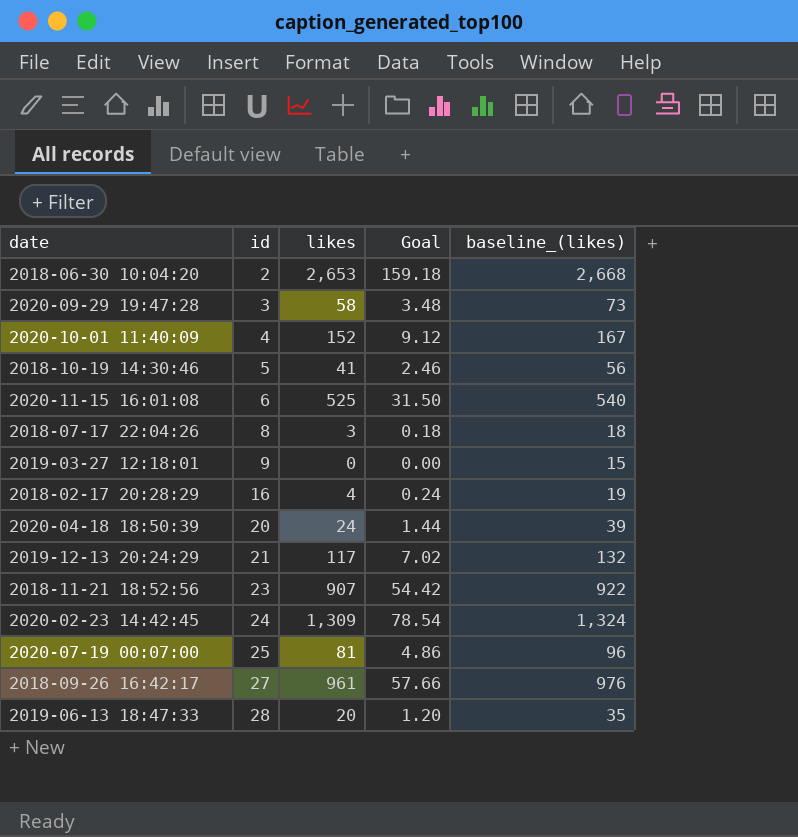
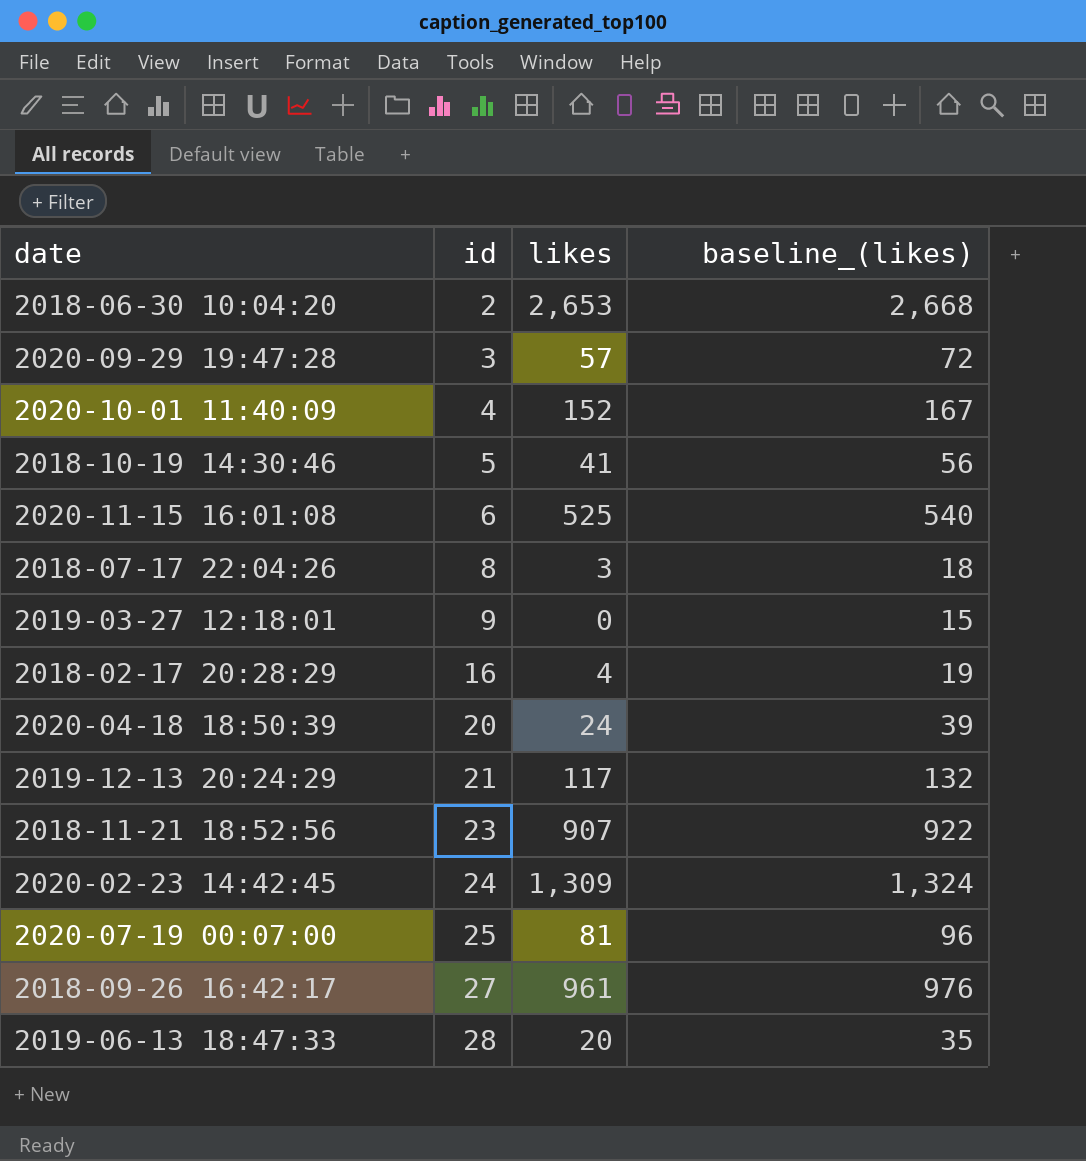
column Goal | formula: [likes] * 0.06 -> none
2020-09-29 19:47:28 | likes: 58 -> 57
2020-09-29 19:47:28 | baseline_(likes): 73 -> 72

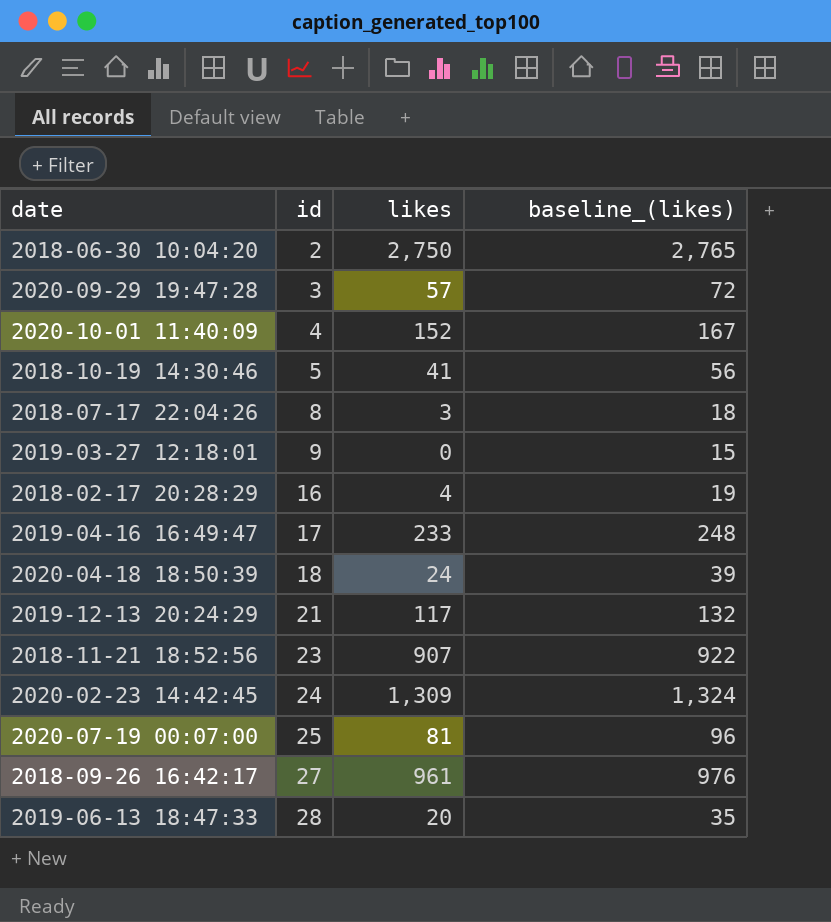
row 2020-11-15 16:01:08: 6 | 525 | 540 -> none
2018-06-30 10:04:20 | likes: 2,653 -> 2,750
2018-06-30 10:04:20 | baseline_(likes): 2,668 -> 2,765
row 2019-04-16 16:49:47: none -> 17 | 233 | 248
2020-04-18 18:50:39 | id: 20 -> 18

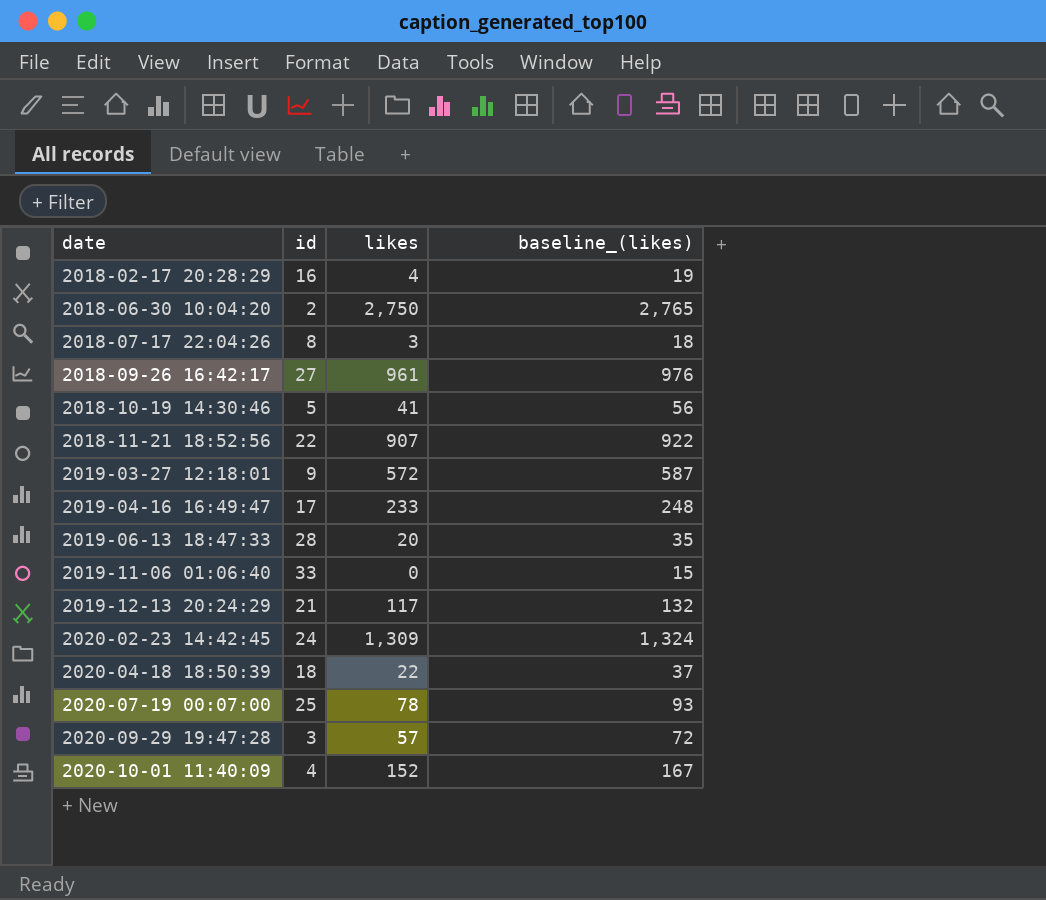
row order: id ascending -> date ascending
2018-11-21 18:52:56 | id: 23 -> 22
2019-03-27 12:18:01 | likes: 0 -> 572
2019-03-27 12:18:01 | baseline_(likes): 15 -> 587
row 2019-11-06 01:06:40: none -> 33 | 0 | 15
2020-04-18 18:50:39 | likes: 24 -> 22
2020-04-18 18:50:39 | baseline_(likes): 39 -> 37
2020-07-19 00:07:00 | likes: 81 -> 78
2020-07-19 00:07:00 | baseline_(likes): 96 -> 93

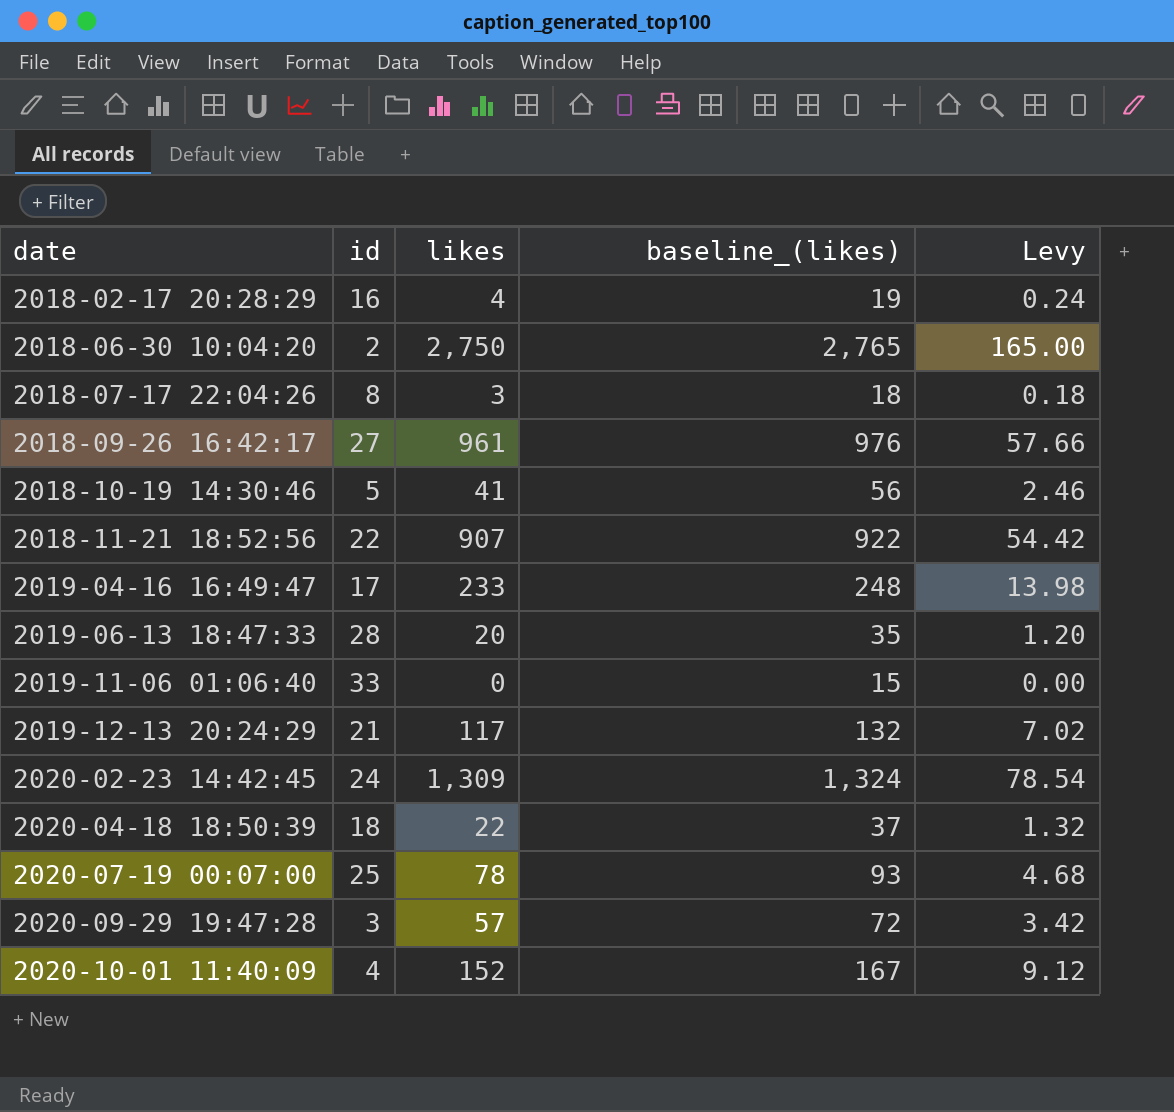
column Levy | formula: none -> [likes] * 0.06
row 2019-03-27 12:18:01: 9 | 572 | 587 -> none

